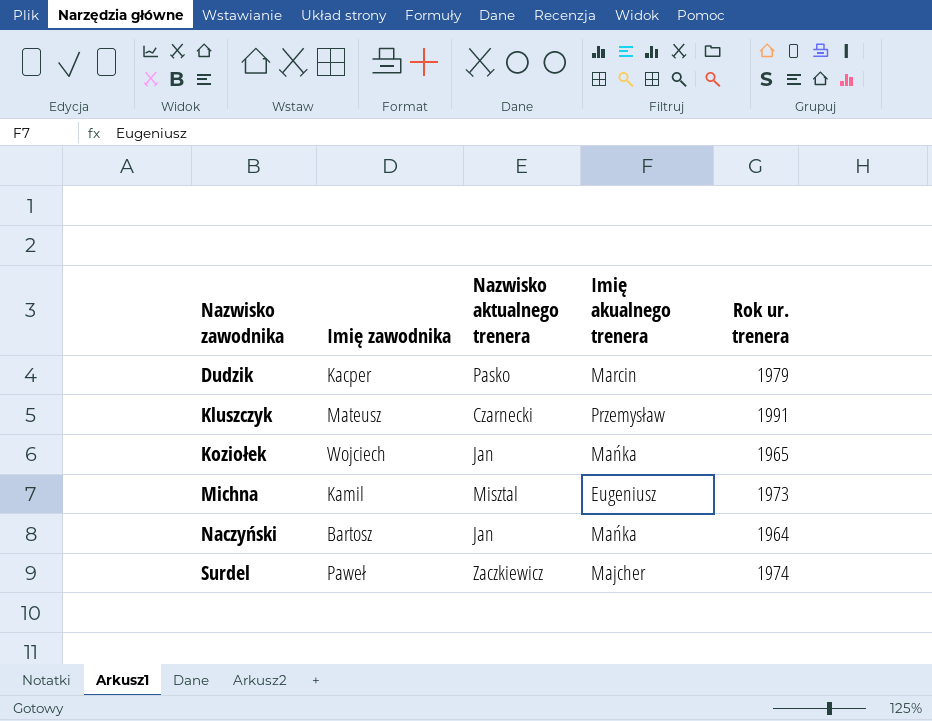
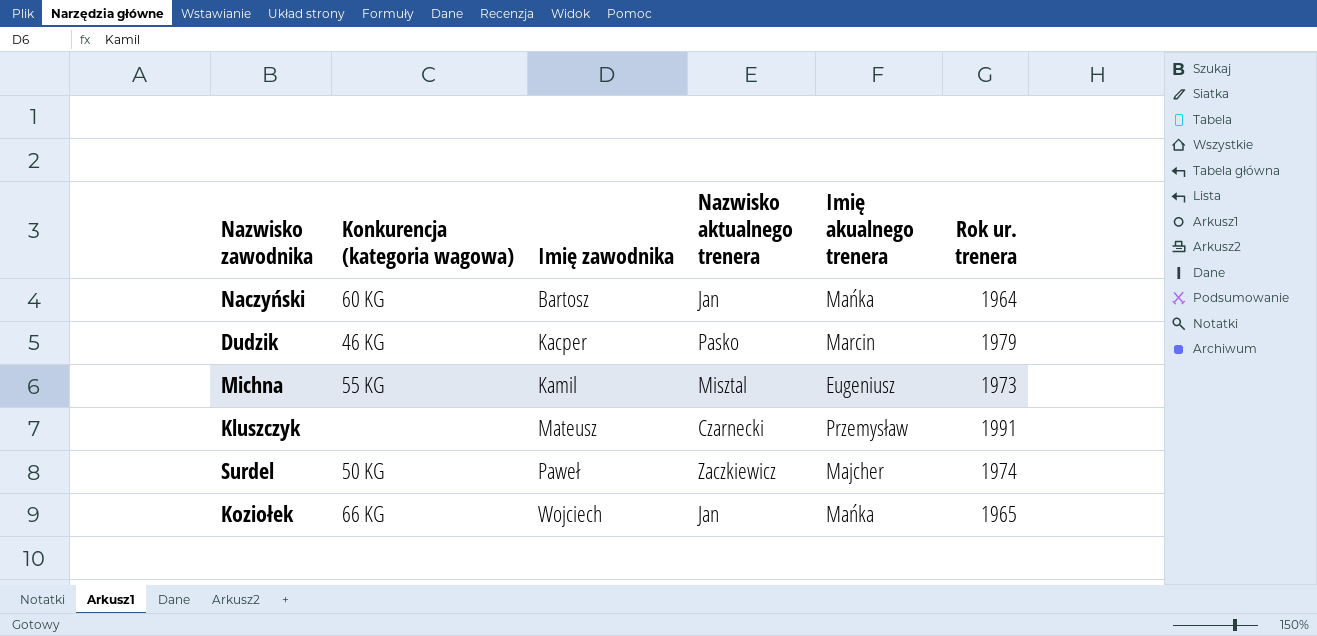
row order: Nazwisko zawodnika ascending -> Imię zawodnika ascending
column Konkurencja (kategoria wagowa) | position: none -> 2

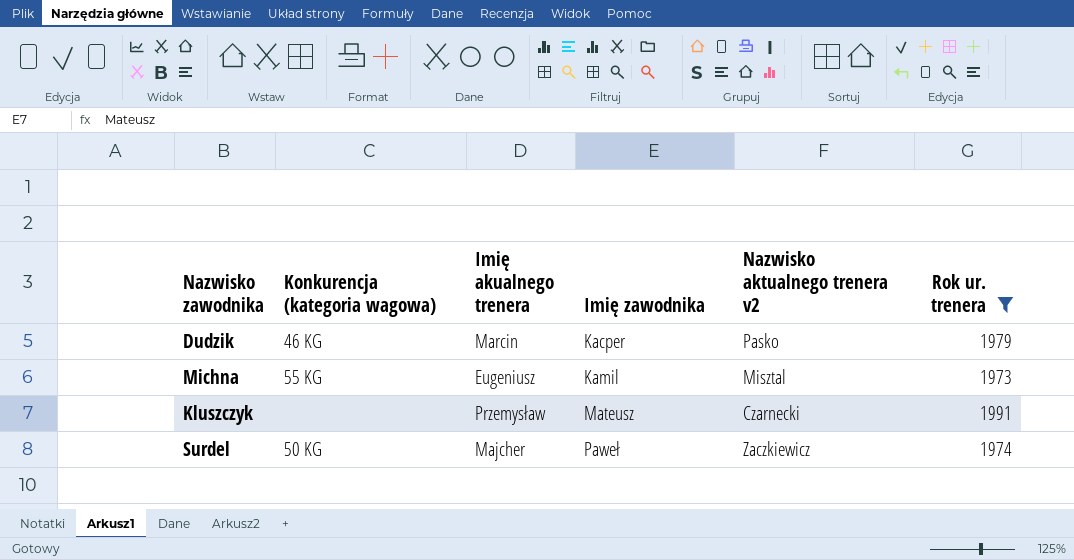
filter: none -> Rok ur. trenera >= 1973
column Imię akualnego trenera | position: 5 -> 3
column name: Nazwisko aktualnego trenera -> Nazwisko aktualnego trenera v2

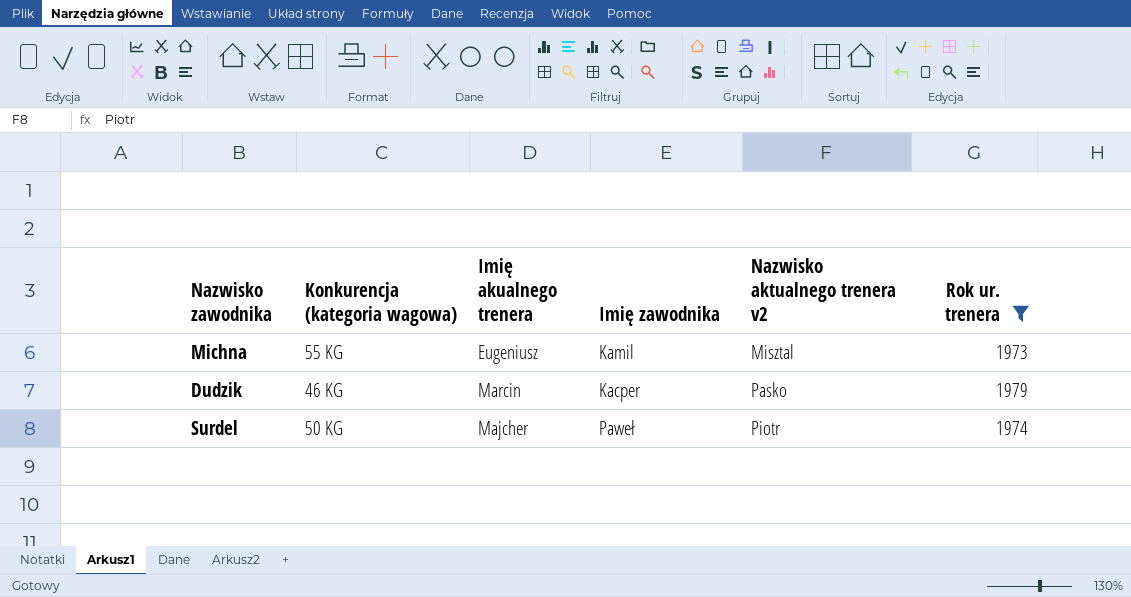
row order: Imię zawodnika ascending -> Nazwisko aktualnego trenera v2 ascending
row Kluszczyk: none | Przemysław | Mateusz | Czarnecki | 1991 -> none
Surdel | Nazwisko aktualnego trenera v2: Zaczkiewicz -> Piotr

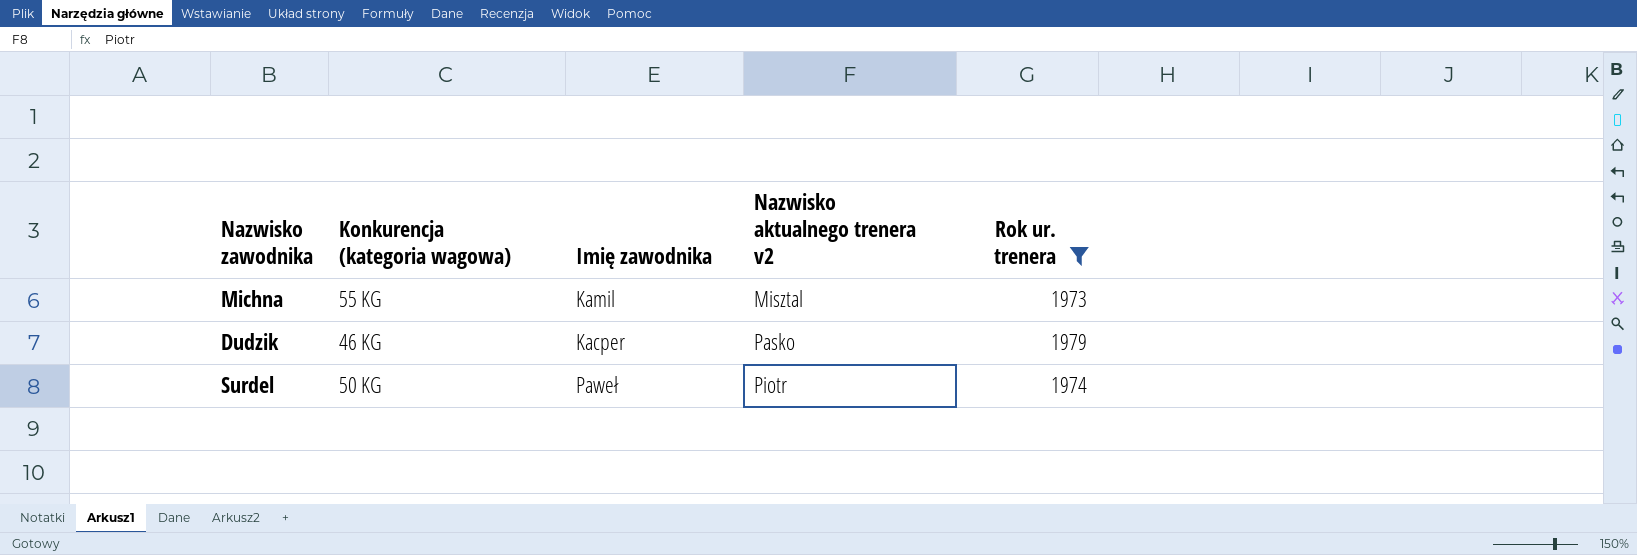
column Imię akualnego trenera | position: 3 -> none

